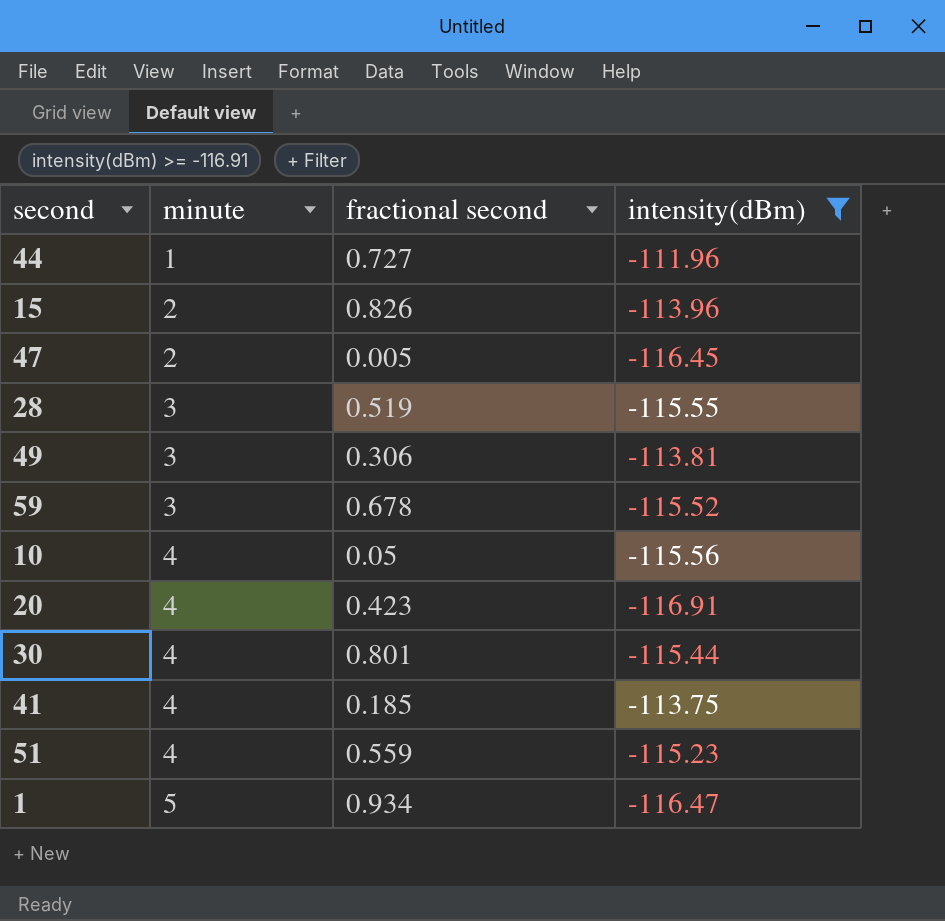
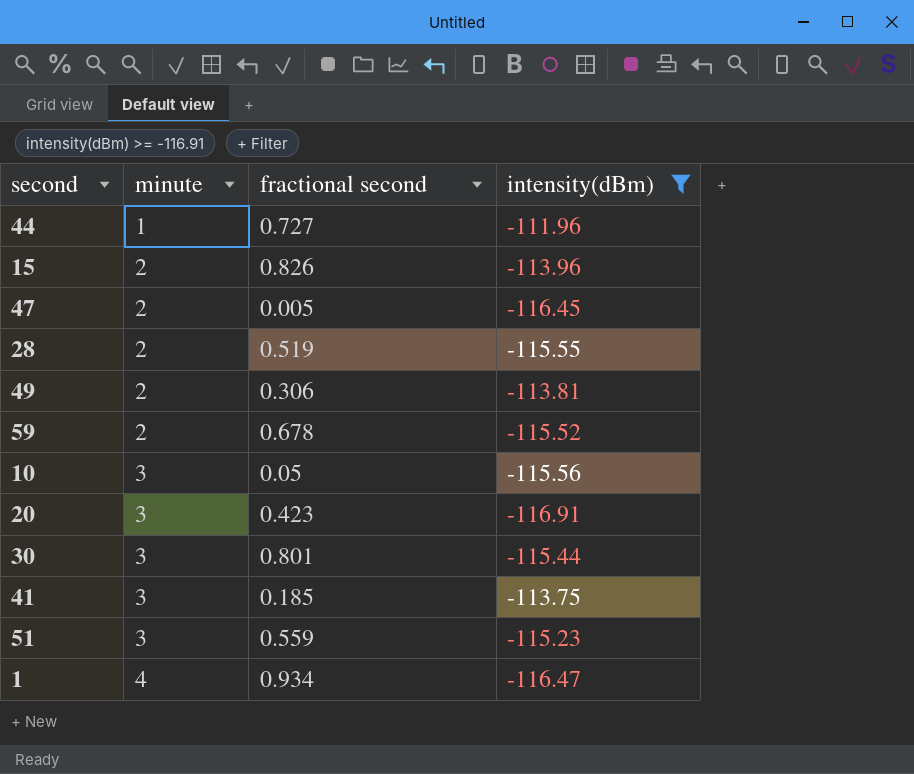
28 | minute: 3 -> 2
49 | minute: 3 -> 2
59 | minute: 3 -> 2
10 | minute: 4 -> 3
20 | minute: 4 -> 3
30 | minute: 4 -> 3
41 | minute: 4 -> 3
51 | minute: 4 -> 3
1 | minute: 5 -> 4

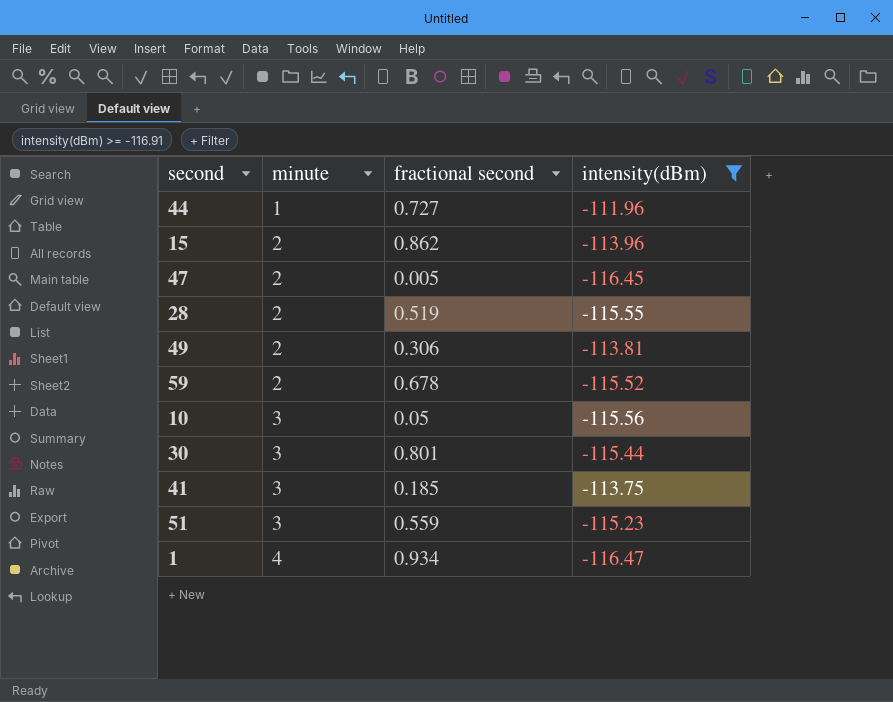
row 20: 3 | 0.423 | -116.91 -> none
15 | fractional second: 0.826 -> 0.862

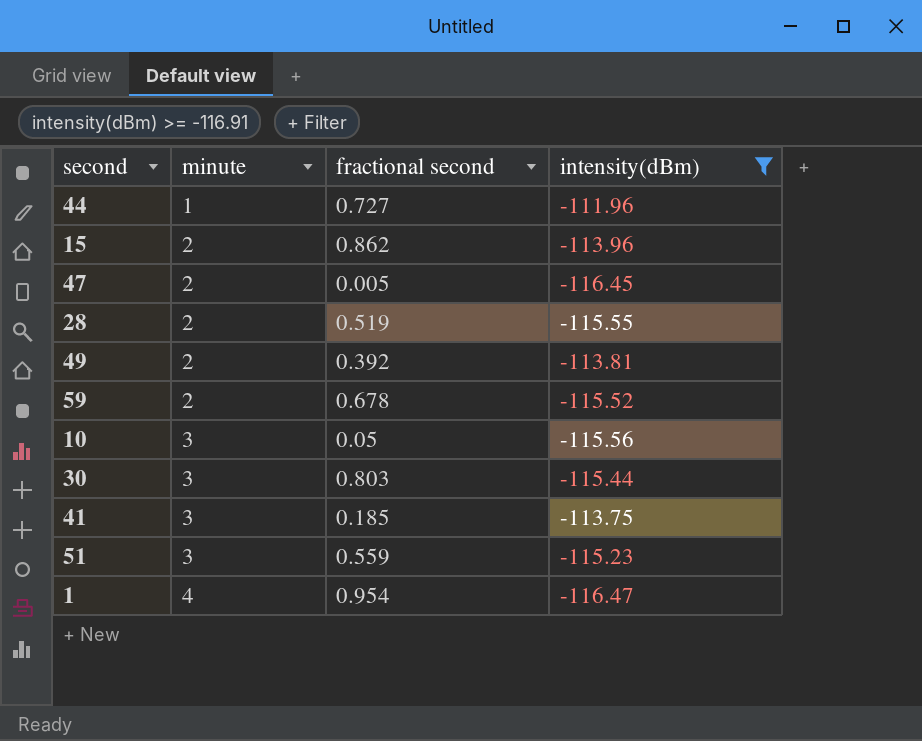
49 | fractional second: 0.306 -> 0.392
30 | fractional second: 0.801 -> 0.803
1 | fractional second: 0.934 -> 0.954

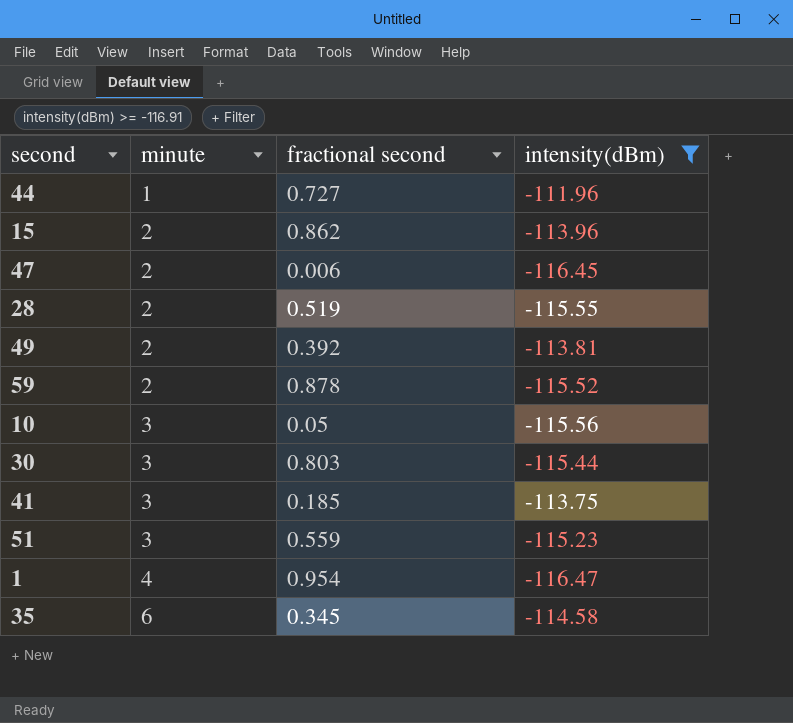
47 | fractional second: 0.005 -> 0.006
59 | fractional second: 0.678 -> 0.878
row 35: none -> 6 | 0.345 | -114.58

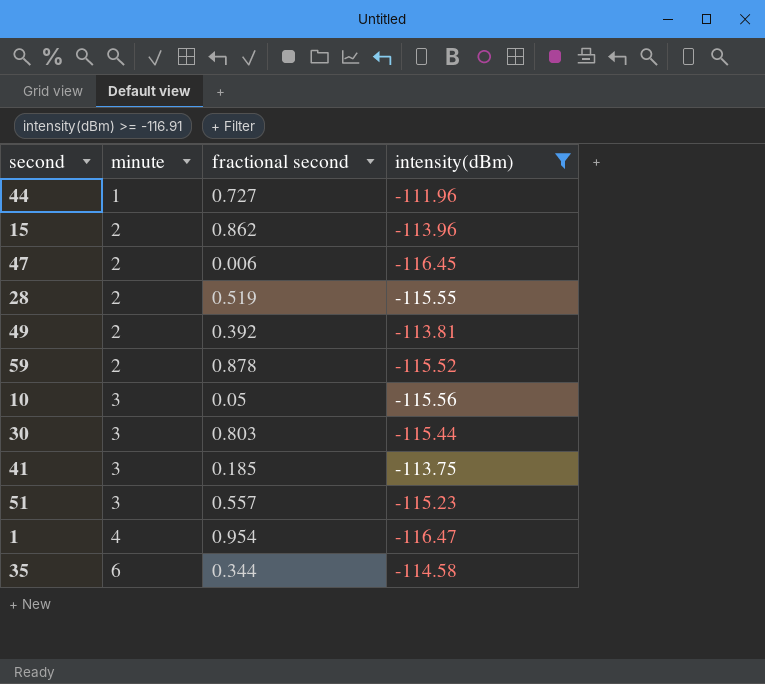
51 | fractional second: 0.559 -> 0.557
35 | fractional second: 0.345 -> 0.344

